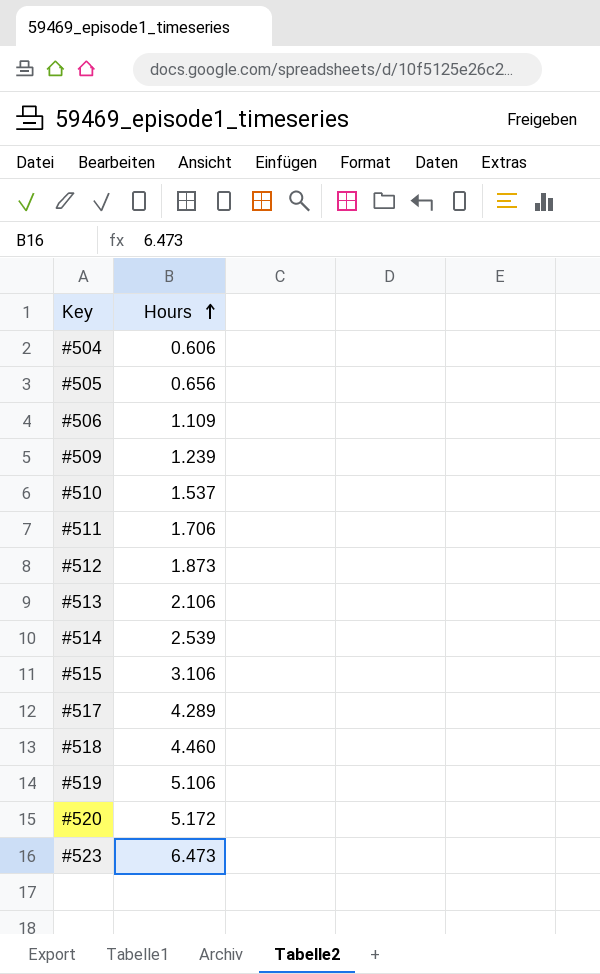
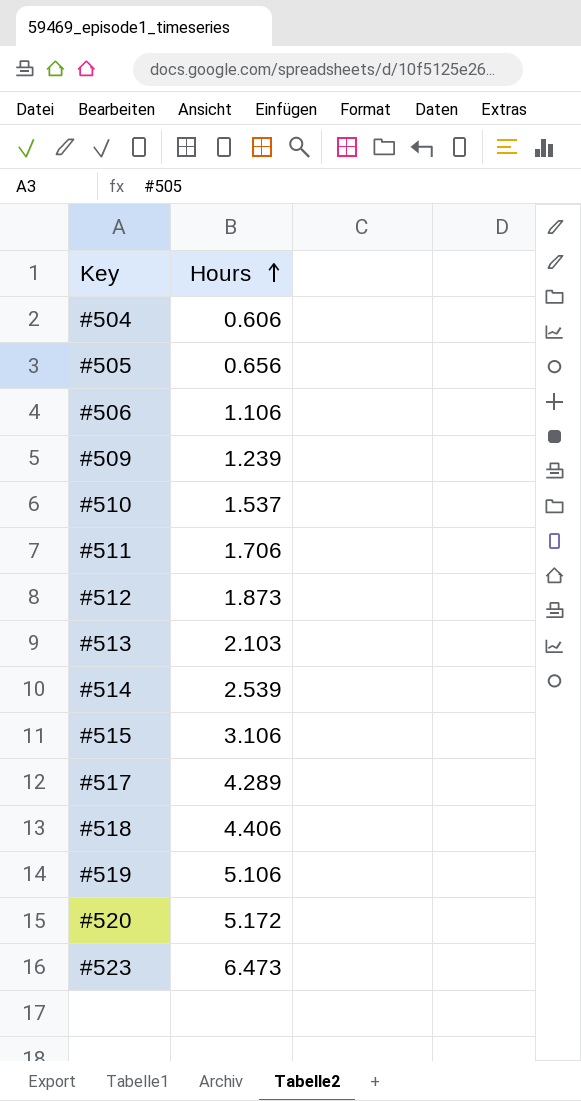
#506 | Hours: 1.109 -> 1.106
#513 | Hours: 2.106 -> 2.103
#518 | Hours: 4.460 -> 4.406

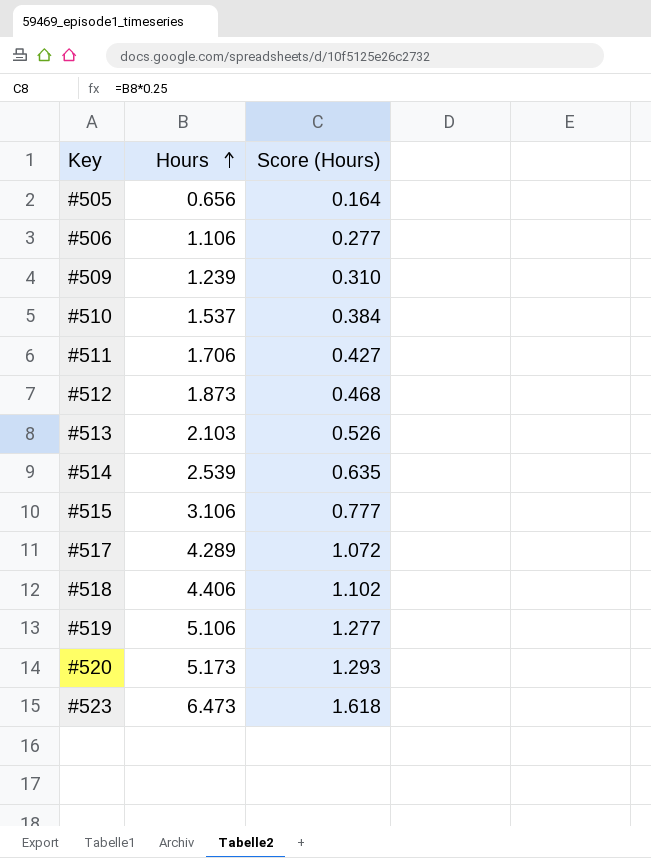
column Score (Hours) | formula: none -> [Hours] * 0.25
row #504: 0.606 -> none
#520 | Hours: 5.172 -> 5.173

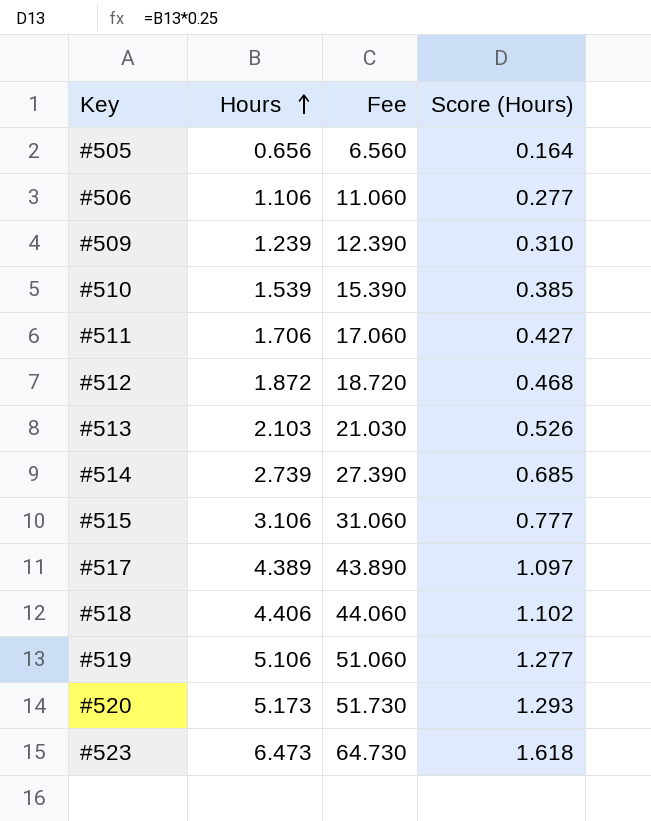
column Fee | formula: none -> [Hours] * 10
#510 | Hours: 1.537 -> 1.539
#510 | Score (Hours): 0.384 -> 0.385
#512 | Hours: 1.873 -> 1.872
#514 | Hours: 2.539 -> 2.739
#514 | Score (Hours): 0.635 -> 0.685
#517 | Hours: 4.289 -> 4.389
#517 | Score (Hours): 1.072 -> 1.097

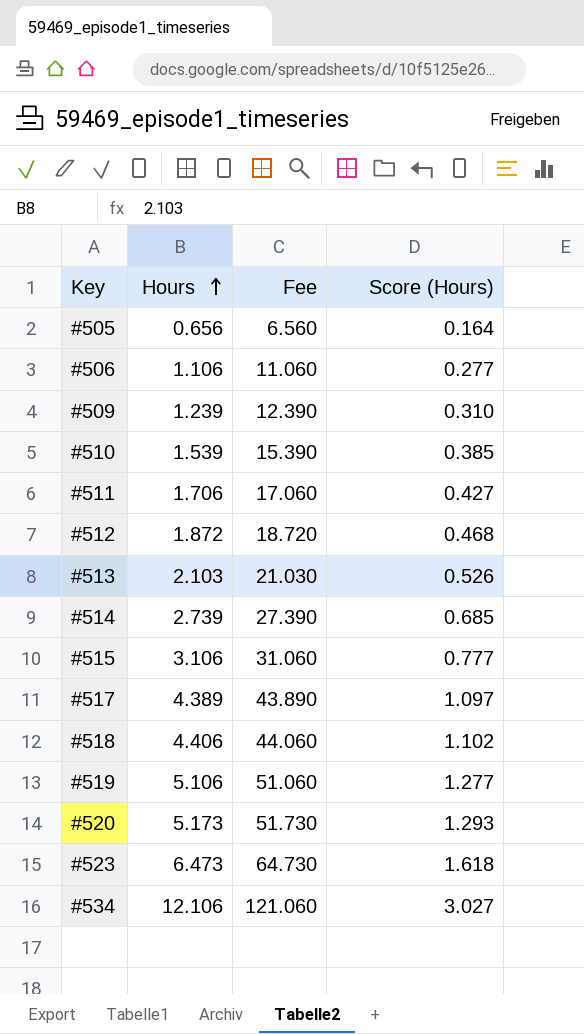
row #534: none -> 12.106 | 121.060 | 3.027

